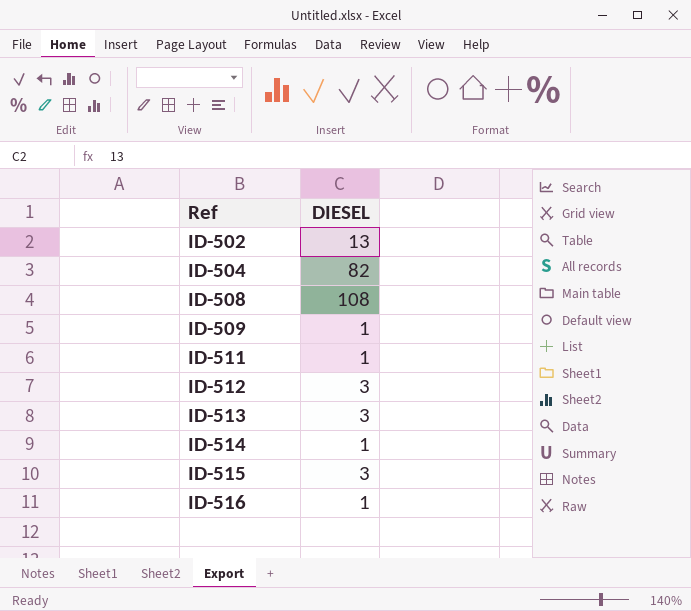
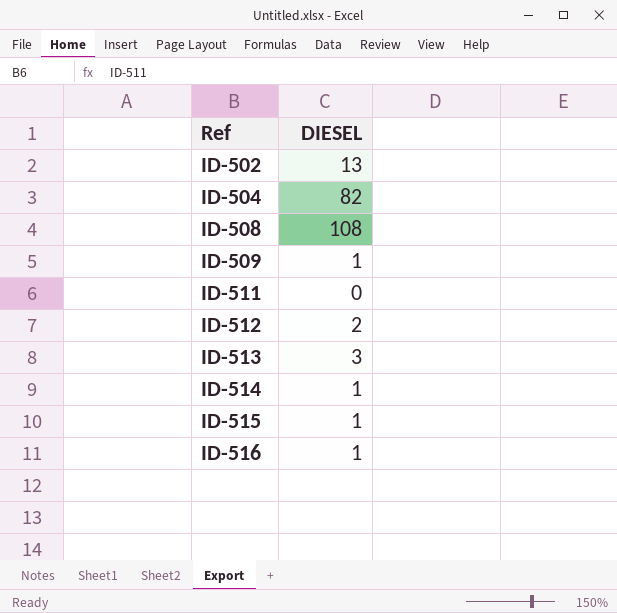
ID-511 | DIESEL: 1 -> 0
ID-512 | DIESEL: 3 -> 2
ID-515 | DIESEL: 3 -> 1

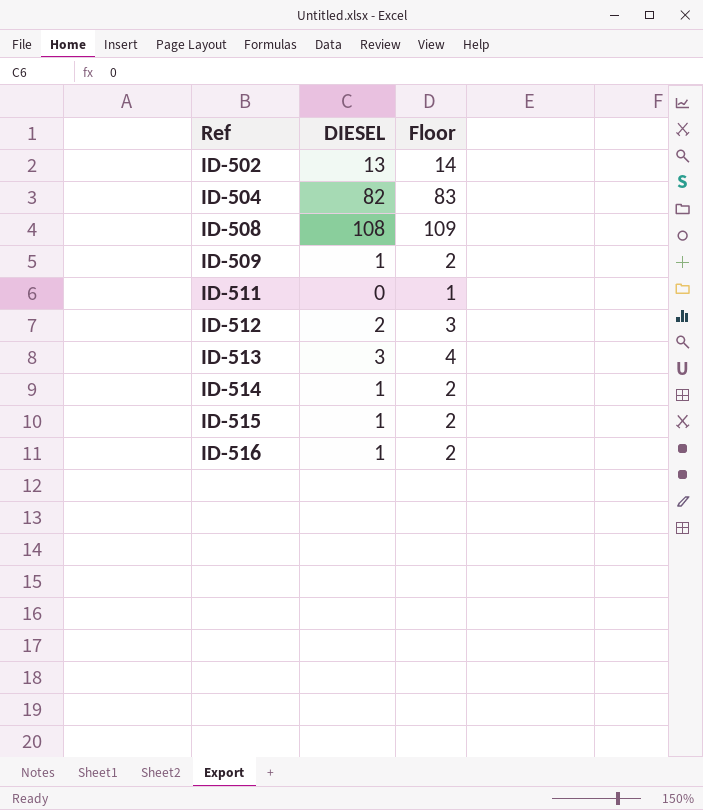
column Floor | formula: none -> [DIESEL] + 1

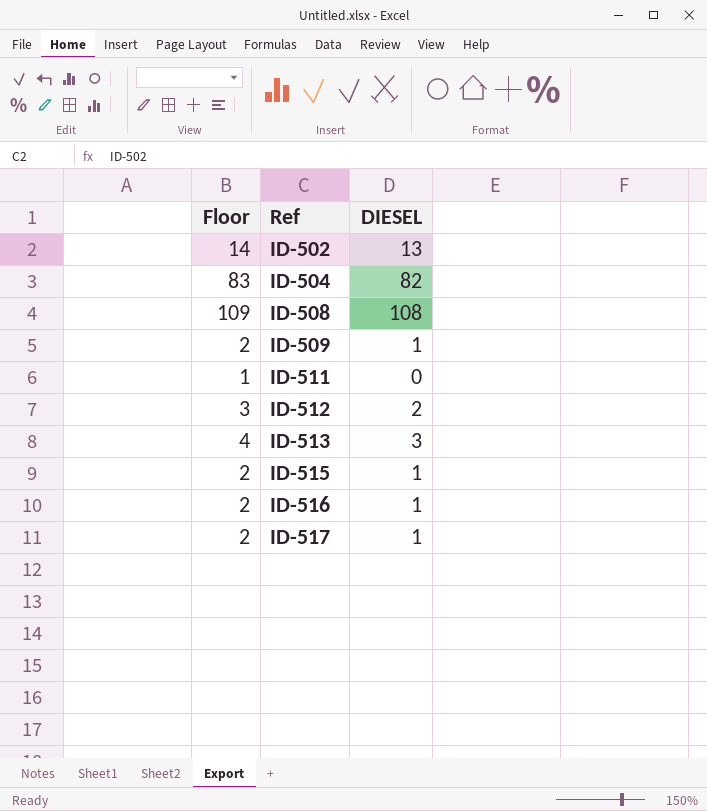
column Floor | position: 3 -> 1
row ID-514: 1 | 2 -> none
row ID-517: none -> 2 | 1

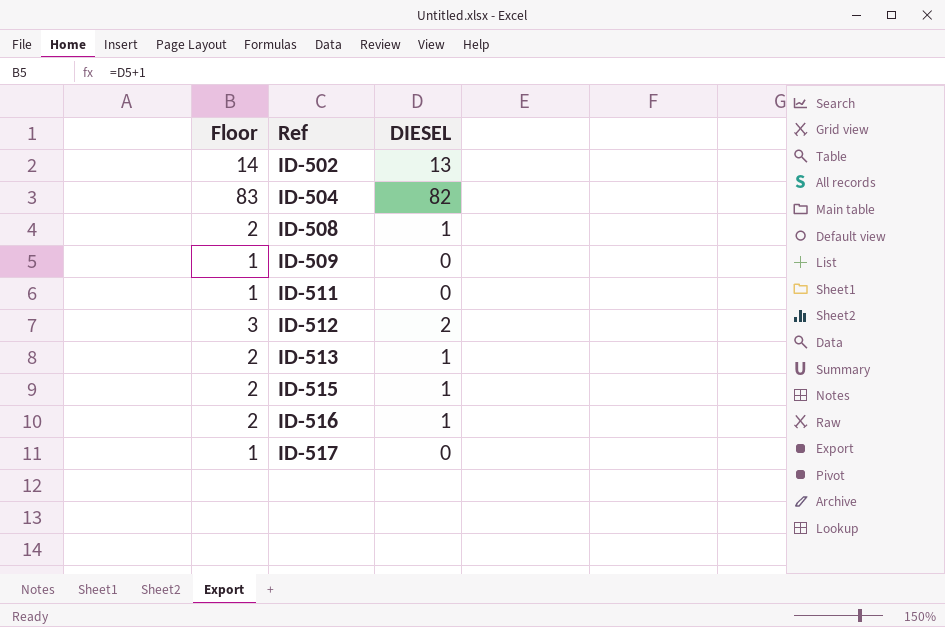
ID-508 | Floor: 109 -> 2
ID-508 | DIESEL: 108 -> 1
ID-509 | Floor: 2 -> 1
ID-509 | DIESEL: 1 -> 0
ID-513 | Floor: 4 -> 2
ID-513 | DIESEL: 3 -> 1
ID-517 | Floor: 2 -> 1
ID-517 | DIESEL: 1 -> 0

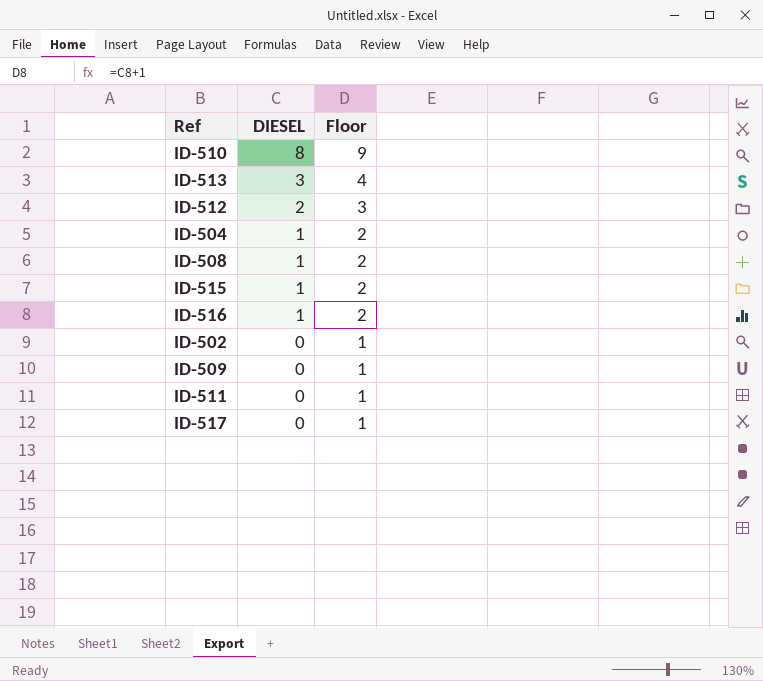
row order: Ref ascending -> DIESEL descending
column Floor | position: 1 -> 3
row ID-510: none -> 8 | 9
ID-513 | DIESEL: 1 -> 3
ID-513 | Floor: 2 -> 4
ID-504 | DIESEL: 82 -> 1
ID-504 | Floor: 83 -> 2
ID-502 | DIESEL: 13 -> 0
ID-502 | Floor: 14 -> 1

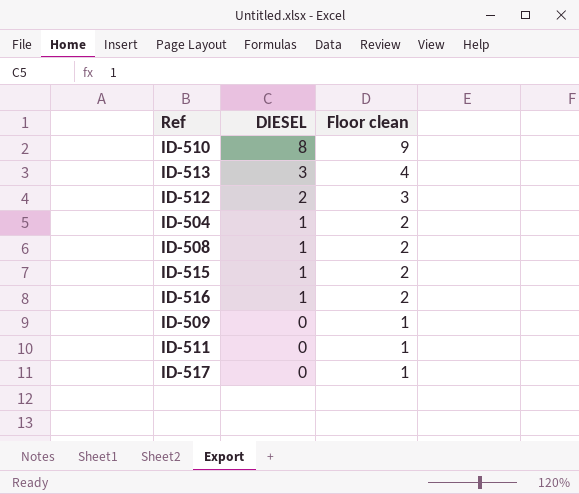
column name: Floor -> Floor clean
row ID-502: 0 | 1 -> none

